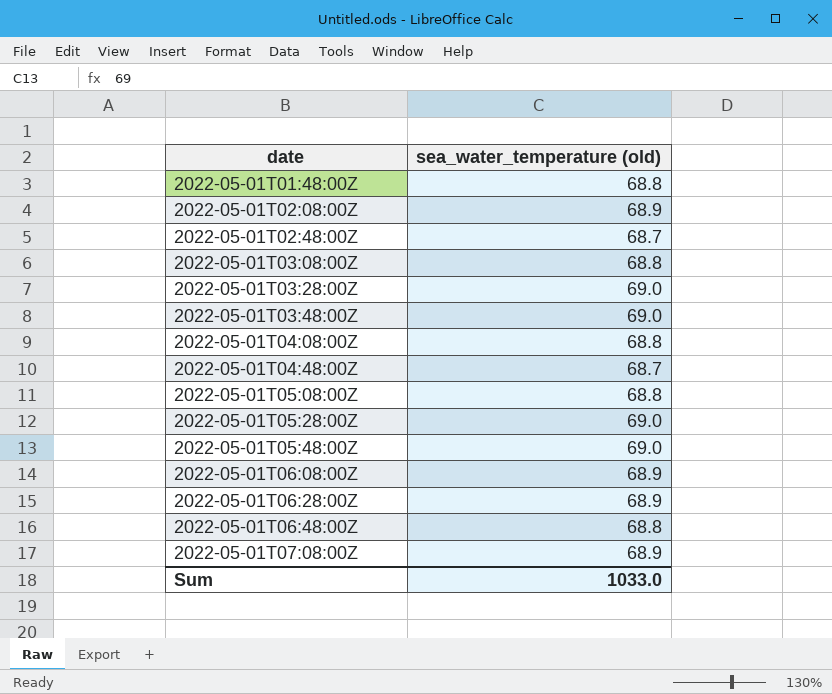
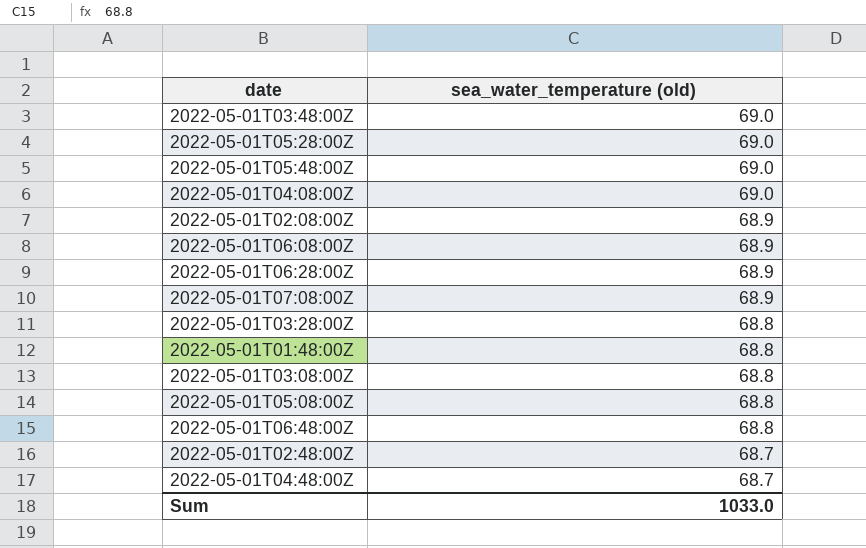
row order: date ascending -> sea_water_temperature (old) descending
2022-05-01T04:08:00Z | sea_water_temperature (old): 68.8 -> 69.0
2022-05-01T03:28:00Z | sea_water_temperature (old): 69.0 -> 68.8

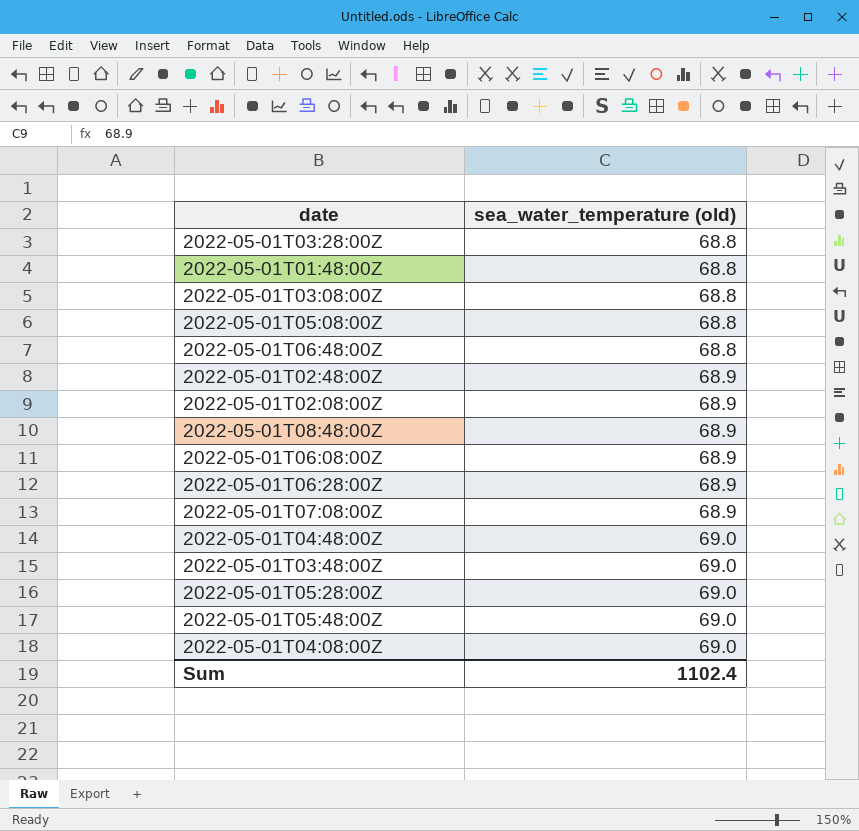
row order: sea_water_temperature (old) descending -> sea_water_temperature (old) ascending
2022-05-01T02:48:00Z | sea_water_temperature (old): 68.7 -> 68.9
row 2022-05-01T08:48:00Z: none -> 68.9
2022-05-01T04:48:00Z | sea_water_temperature (old): 68.7 -> 69.0
Sum | sea_water_temperature (old): 1033.0 -> 1102.4

